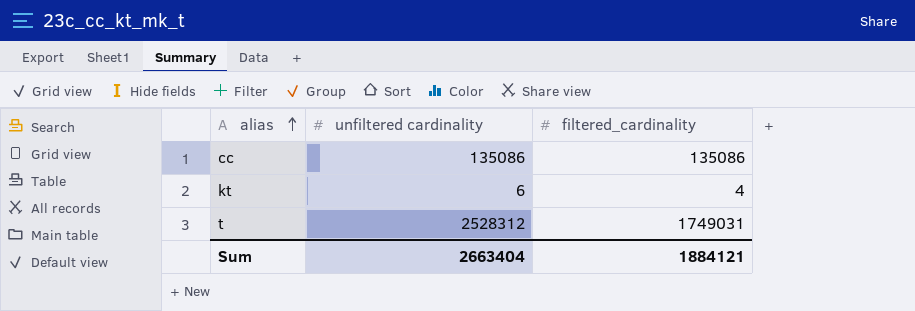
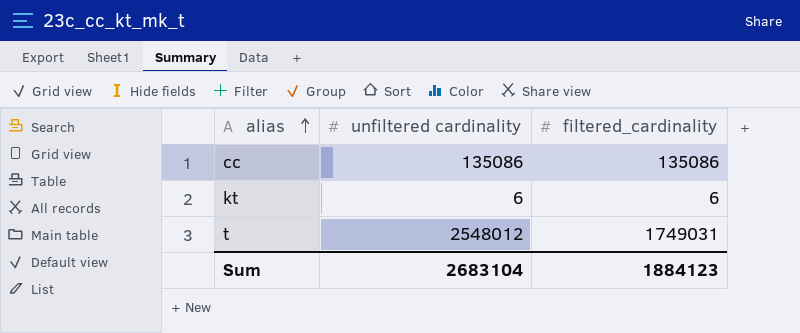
kt | filtered_cardinality: 4 -> 6
t | unfiltered cardinality: 2528312 -> 2548012
Sum | unfiltered cardinality: 2663404 -> 2683104
Sum | filtered_cardinality: 1884121 -> 1884123

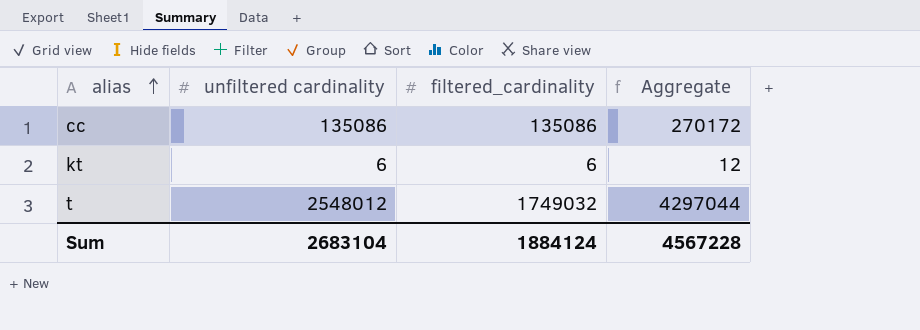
column Aggregate | formula: none -> [unfiltered cardinality] + [filtered_cardinality]
t | filtered_cardinality: 1749031 -> 1749032
Sum | filtered_cardinality: 1884123 -> 1884124

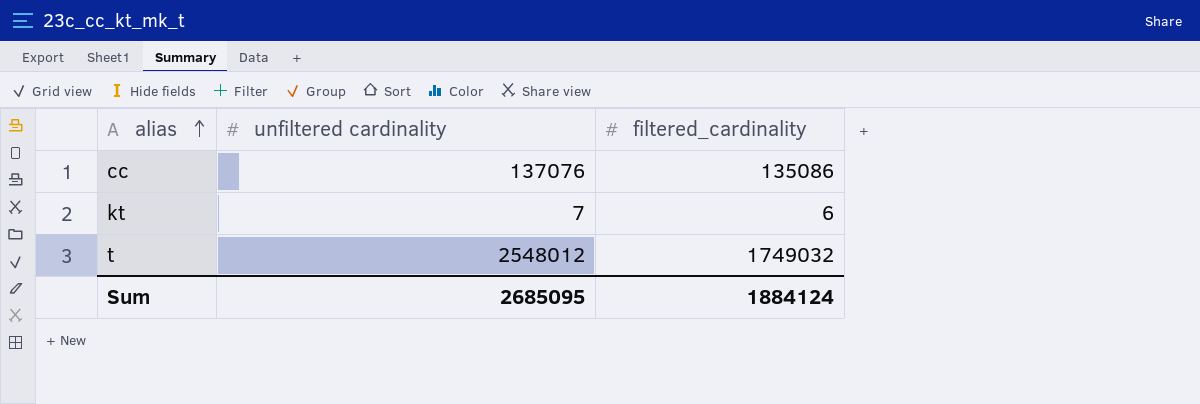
column Aggregate | formula: [unfiltered cardinality] + [filtered_cardinality] -> none
cc | unfiltered cardinality: 135086 -> 137076
kt | unfiltered cardinality: 6 -> 7
Sum | unfiltered cardinality: 2683104 -> 2685095

